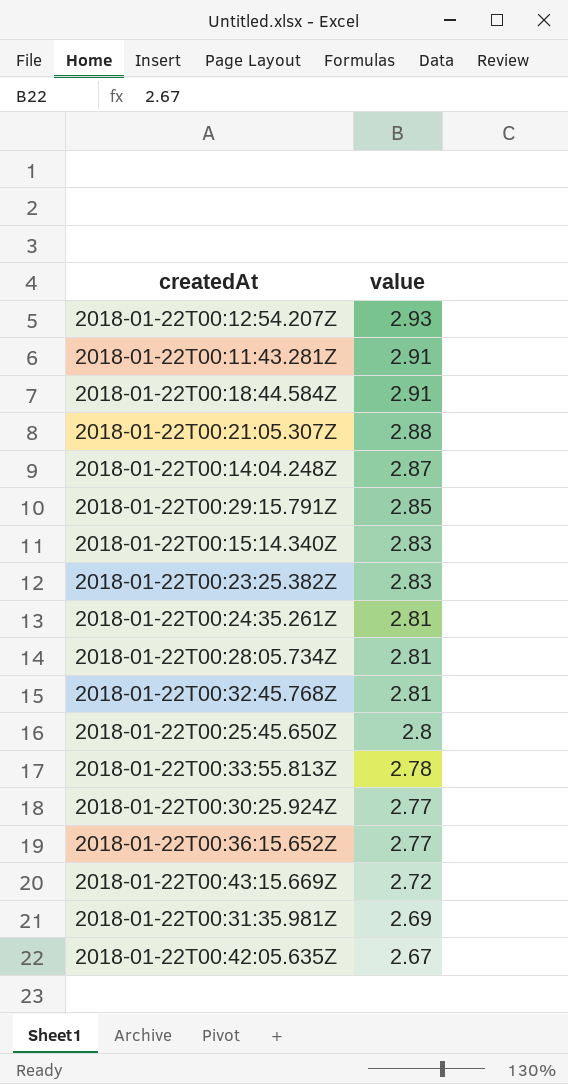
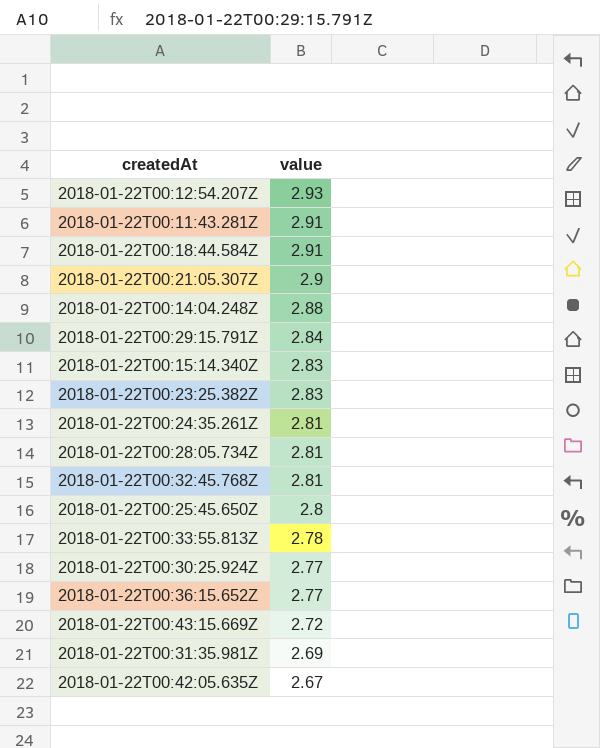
2018-01-22T00:21:05.307Z | value: 2.88 -> 2.9
2018-01-22T00:14:04.248Z | value: 2.87 -> 2.88
2018-01-22T00:29:15.791Z | value: 2.85 -> 2.84

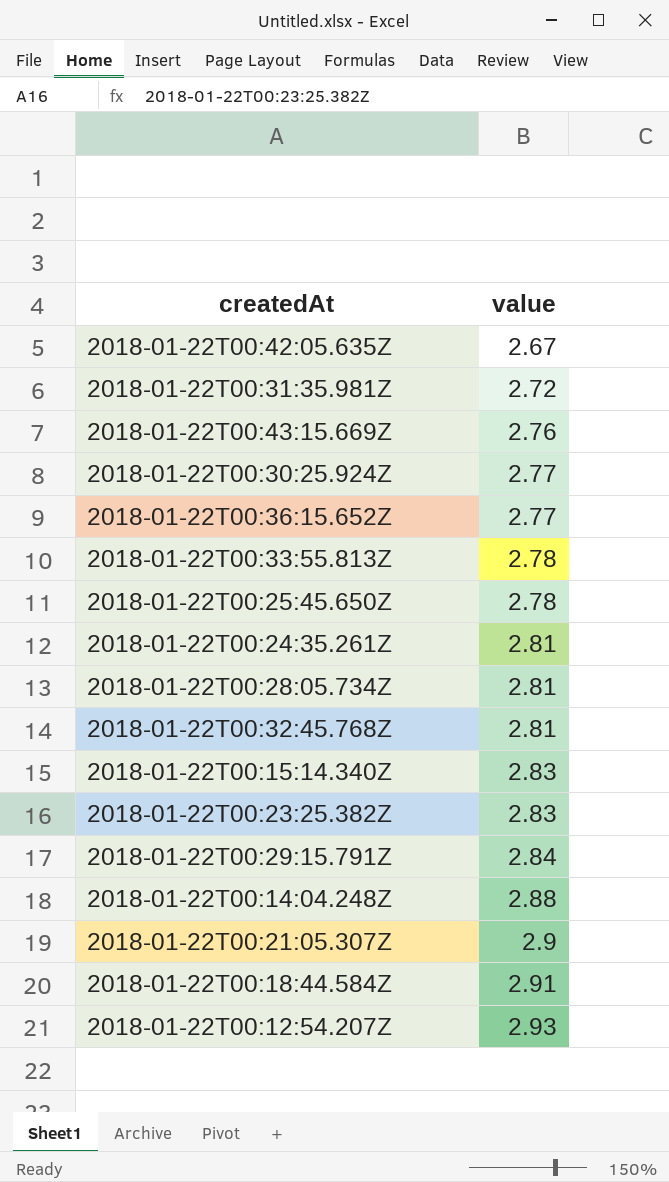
row order: value descending -> value ascending
row 2018-01-22T00:11:43.281Z: 2.91 -> none
2018-01-22T00:31:35.981Z | value: 2.69 -> 2.72
2018-01-22T00:43:15.669Z | value: 2.72 -> 2.76
2018-01-22T00:25:45.650Z | value: 2.8 -> 2.78

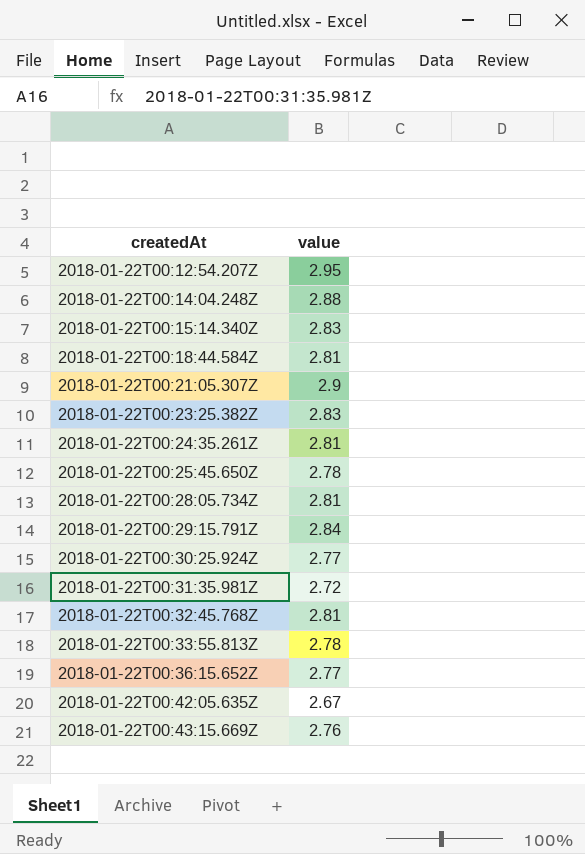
row order: value ascending -> createdAt ascending
2018-01-22T00:12:54.207Z | value: 2.93 -> 2.95
2018-01-22T00:18:44.584Z | value: 2.91 -> 2.81

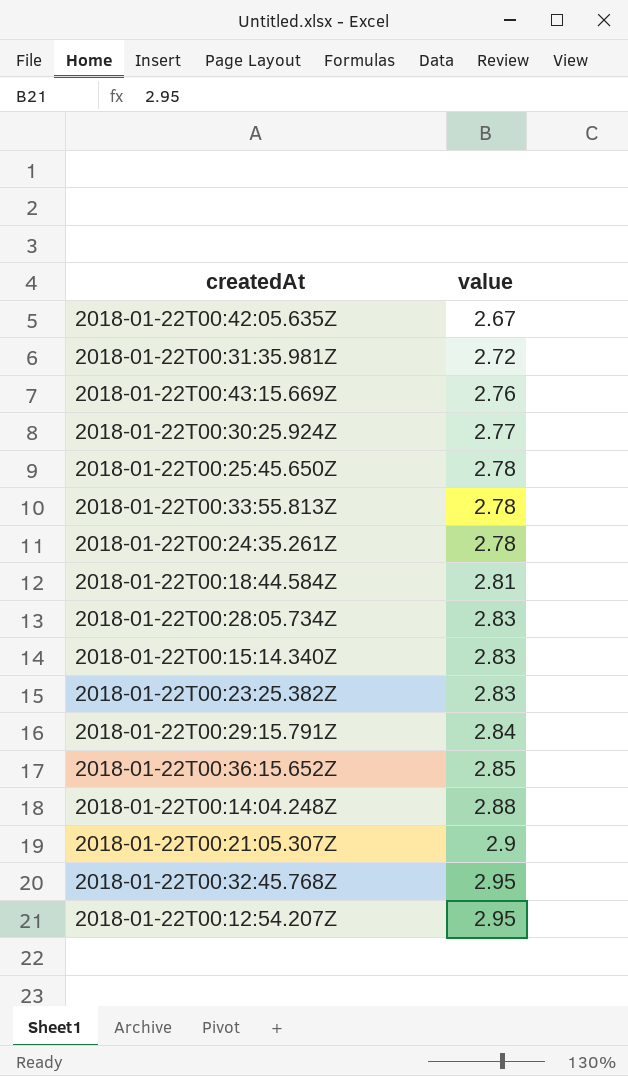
row order: createdAt ascending -> value ascending
2018-01-22T00:24:35.261Z | value: 2.81 -> 2.78
2018-01-22T00:28:05.734Z | value: 2.81 -> 2.83
2018-01-22T00:36:15.652Z | value: 2.77 -> 2.85
2018-01-22T00:32:45.768Z | value: 2.81 -> 2.95

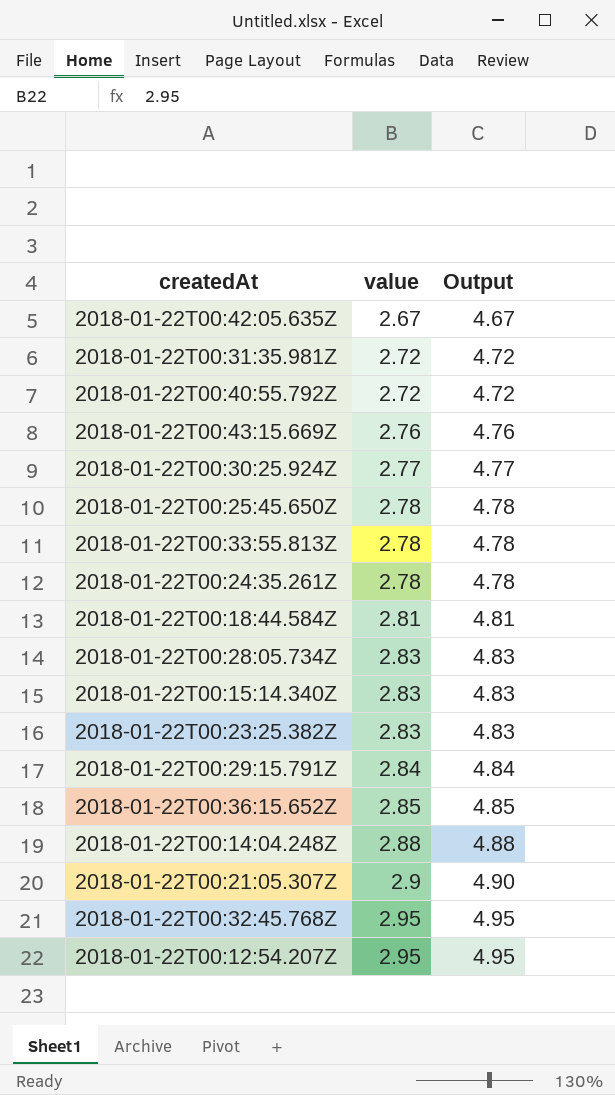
column Output | formula: none -> [value] + 2
row 2018-01-22T00:40:55.792Z: none -> 2.72 | 4.72

